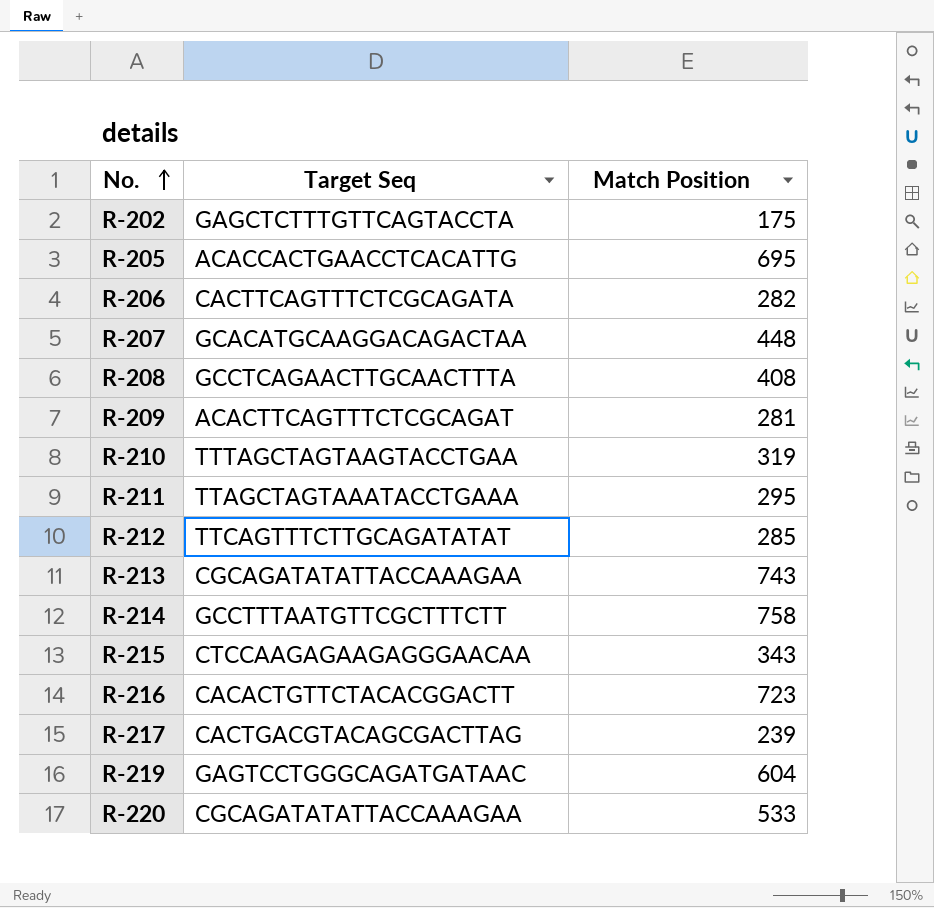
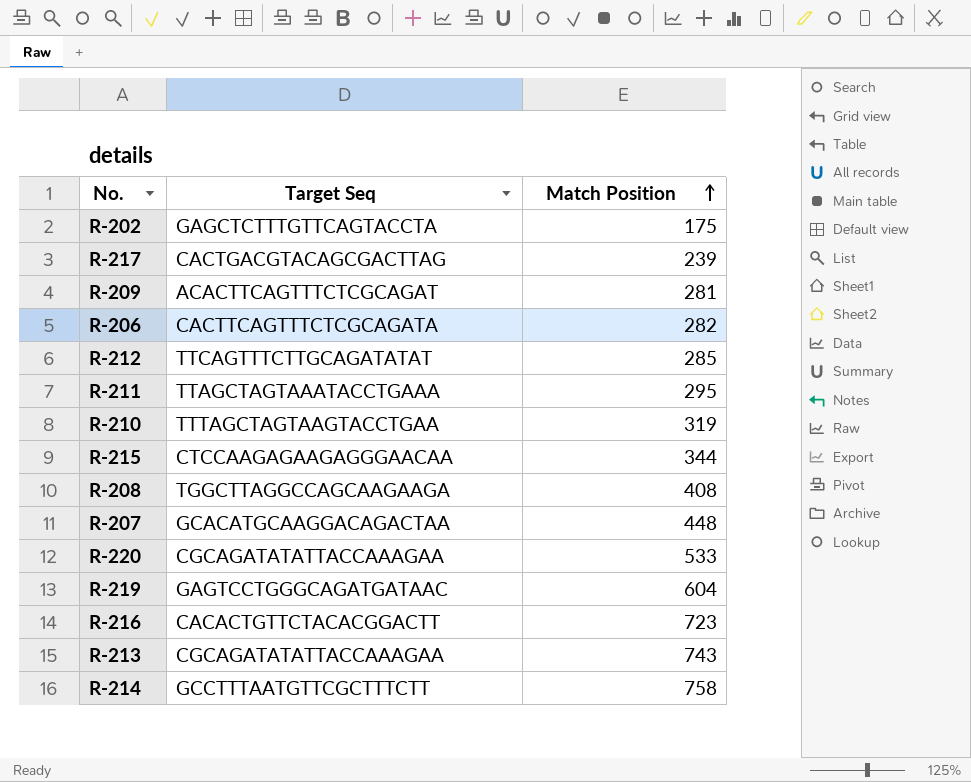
row order: No. ascending -> Match Position ascending
row R-205: ACACCACTGAACCTCACATTG | 695 -> none
R-215 | Match Position: 343 -> 344
R-208 | Target Seq: GCCTCAGAACTTGCAACTTTA -> TGGCTTAGGCCAGCAAGAAGA

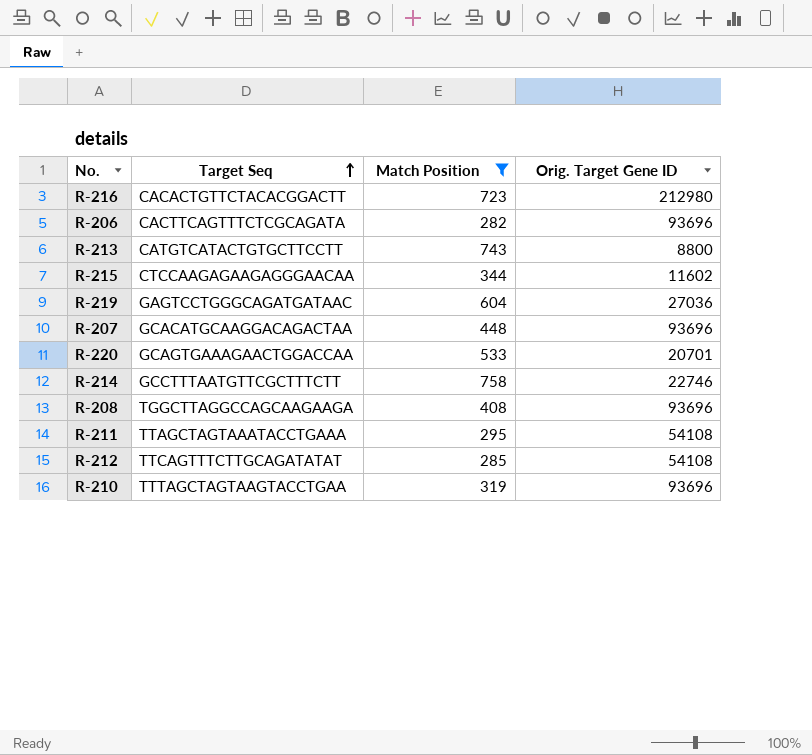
filter: none -> Match Position >= 282
row order: Match Position ascending -> Target Seq ascending
column Orig. Target Gene ID | position: none -> 4
R-213 | Target Seq: CGCAGATATATTACCAAAGAA -> CATGTCATACTGTGCTTCCTT
R-220 | Target Seq: CGCAGATATATTACCAAAGAA -> GCAGTGAAAGAACTGGACCAA

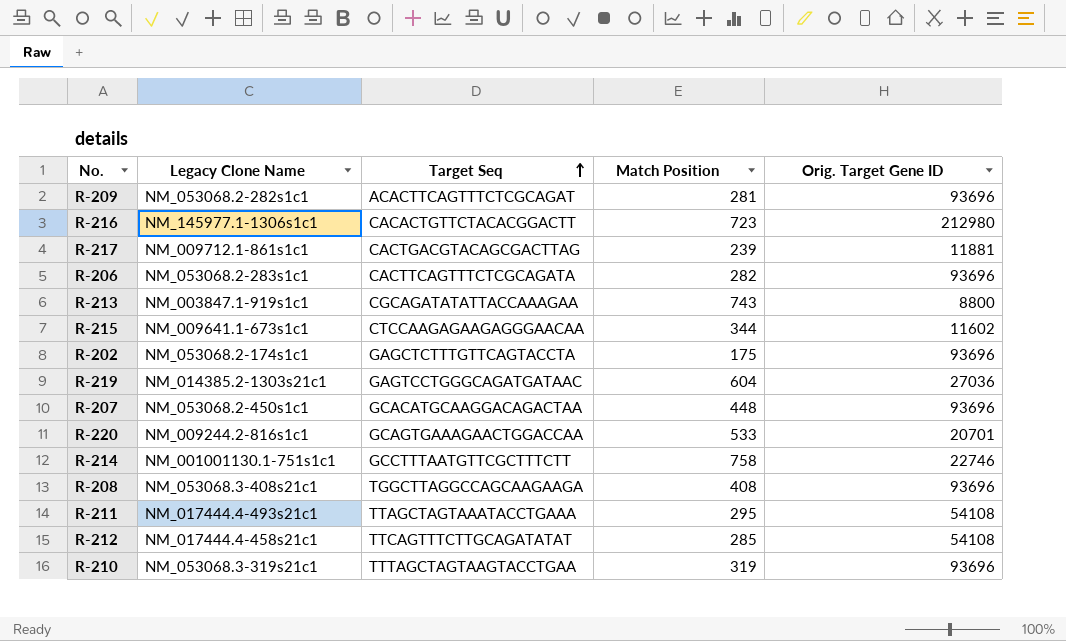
filter: Match Position >= 282 -> none
column Legacy Clone Name | position: none -> 2
R-213 | Target Seq: CATGTCATACTGTGCTTCCTT -> CGCAGATATATTACCAAAGAA

